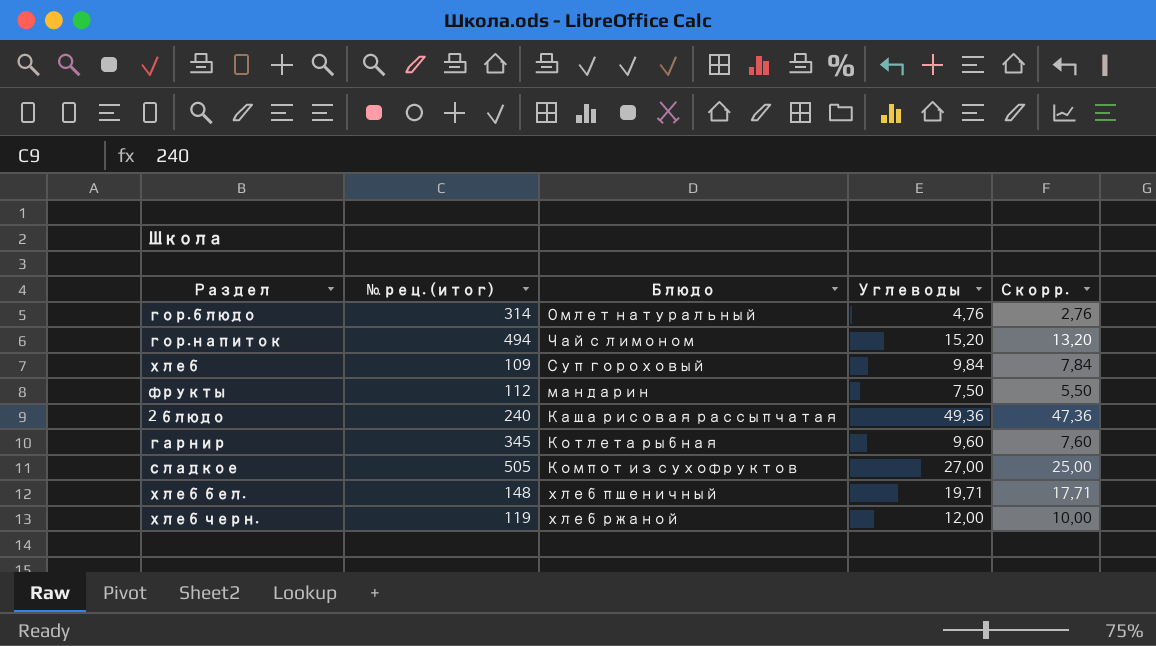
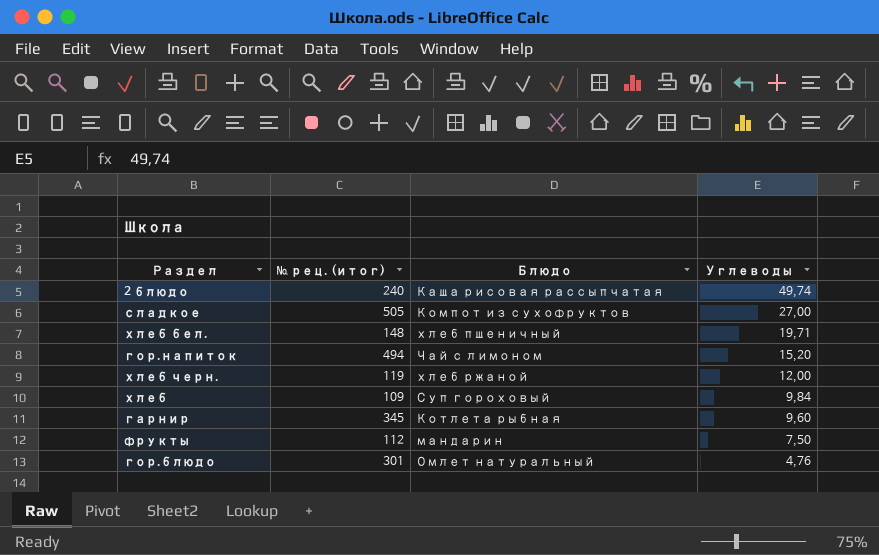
row order: none -> Углеводы descending
column Скорр. | formula: [Углеводы] - 2 -> none
2 блюдо | Углеводы: 49,36 -> 49,74
гор.блюдо | № рец. (итог): 314 -> 301

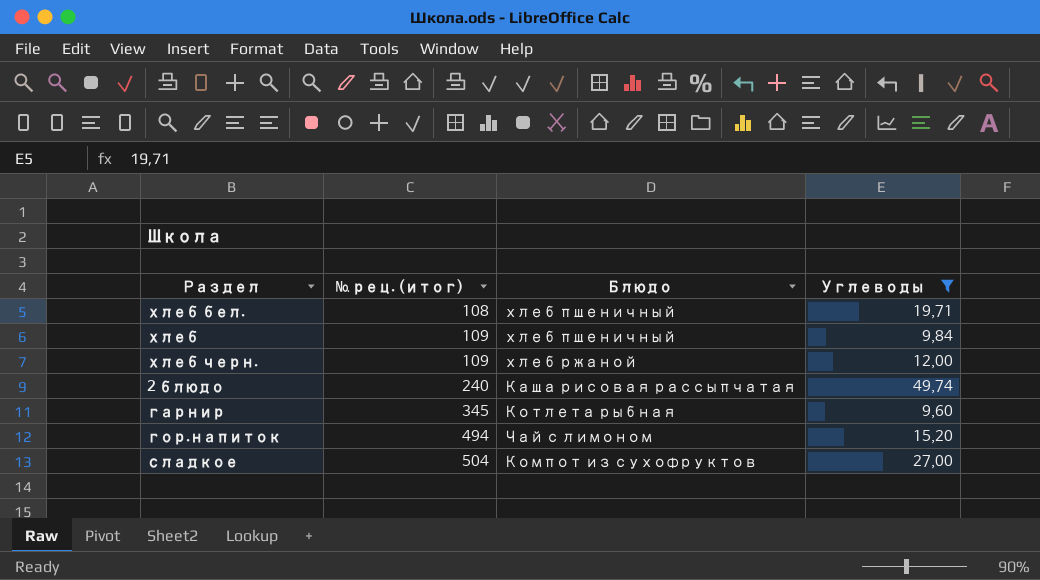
filter: none -> Углеводы >= 9,60
row order: Углеводы descending -> № рец. (итог) ascending
хлеб бел. | № рец. (итог): 148 -> 108
хлеб | Блюдо: Суп гороховый -> хлеб пшеничный
хлеб черн. | № рец. (итог): 119 -> 109
сладкое | № рец. (итог): 505 -> 504

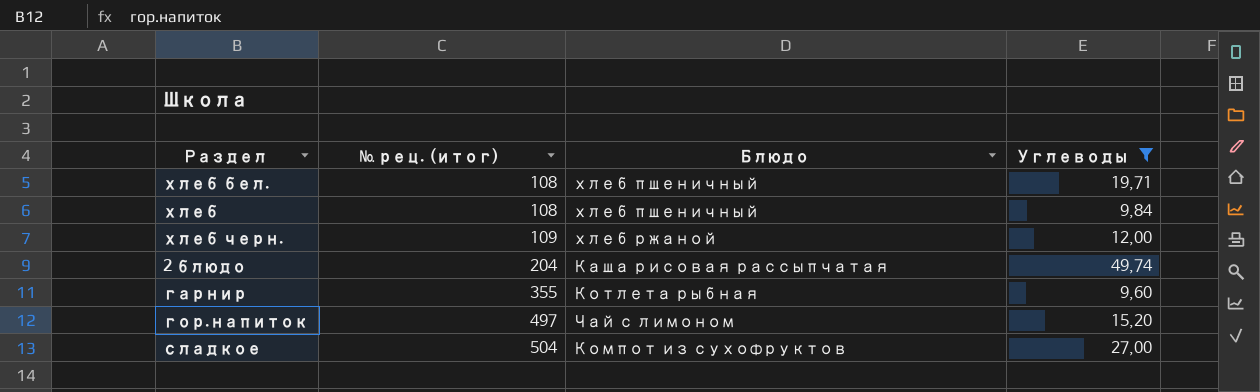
хлеб | № рец. (итог): 109 -> 108
2 блюдо | № рец. (итог): 240 -> 204
гарнир | № рец. (итог): 345 -> 355
гор.напиток | № рец. (итог): 494 -> 497

